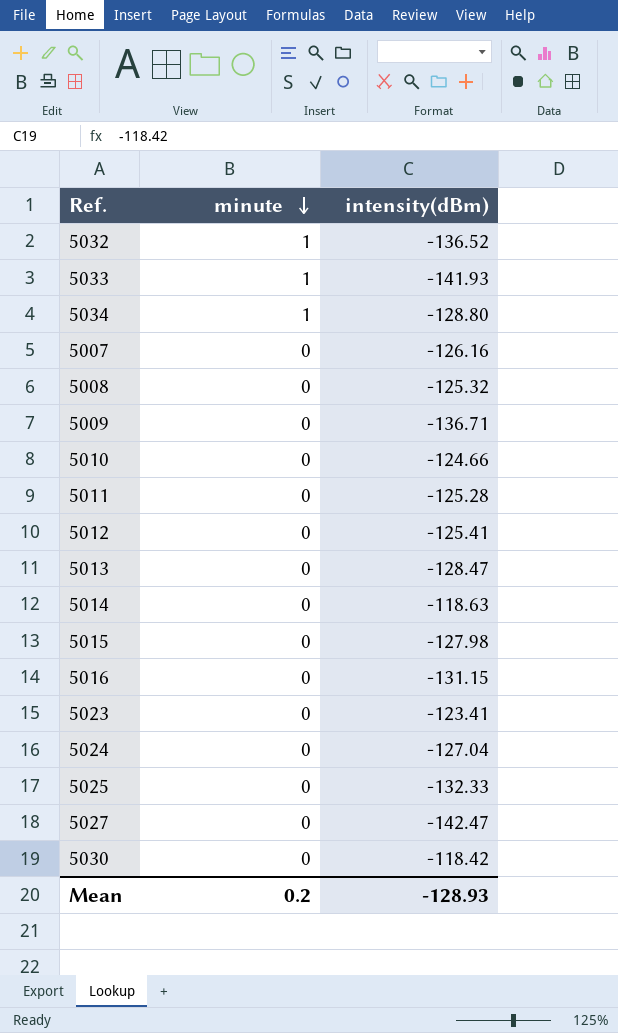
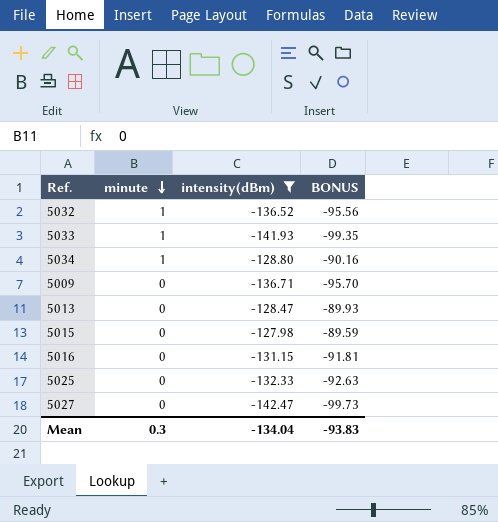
filter: none -> intensity(dBm) <= -127.98
column BONUS | formula: none -> [intensity(dBm)] * 0.7
Mean | minute: 0.2 -> 0.3
Mean | intensity(dBm): -128.93 -> -134.04

